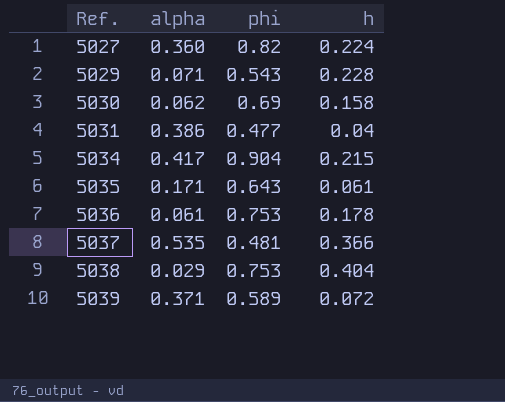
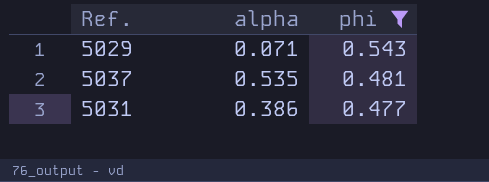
filter: none -> phi <= 0.543
row order: Ref. ascending -> phi descending
column h | position: 4 -> none

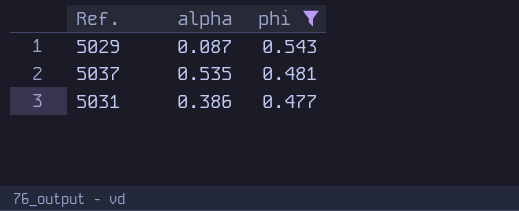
5029 | alpha: 0.071 -> 0.087

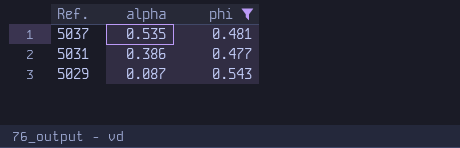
row order: phi descending -> Ref. descending

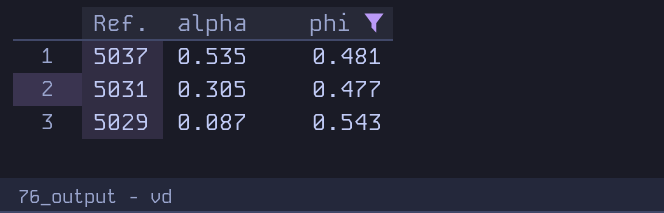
5031 | alpha: 0.386 -> 0.305

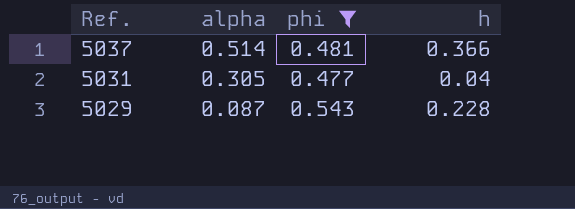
column h | position: none -> 4
5037 | alpha: 0.535 -> 0.514

